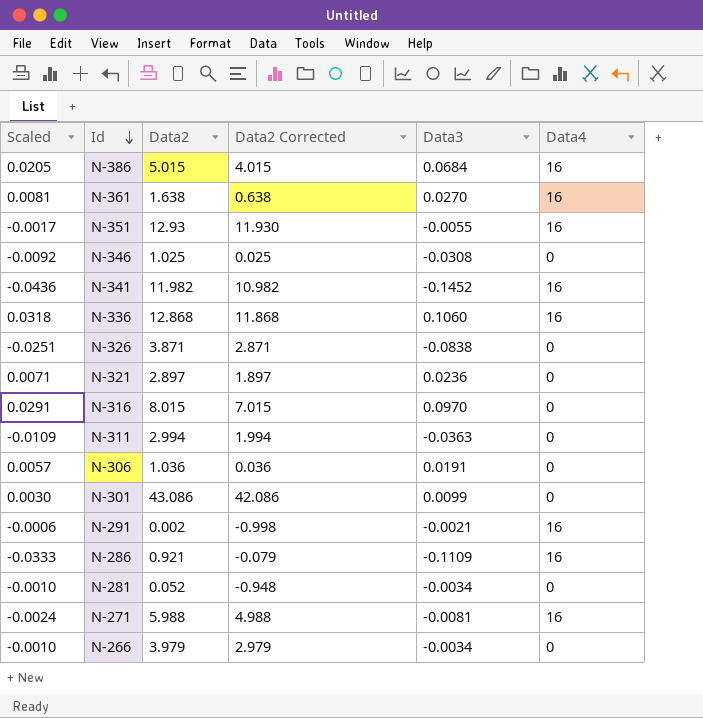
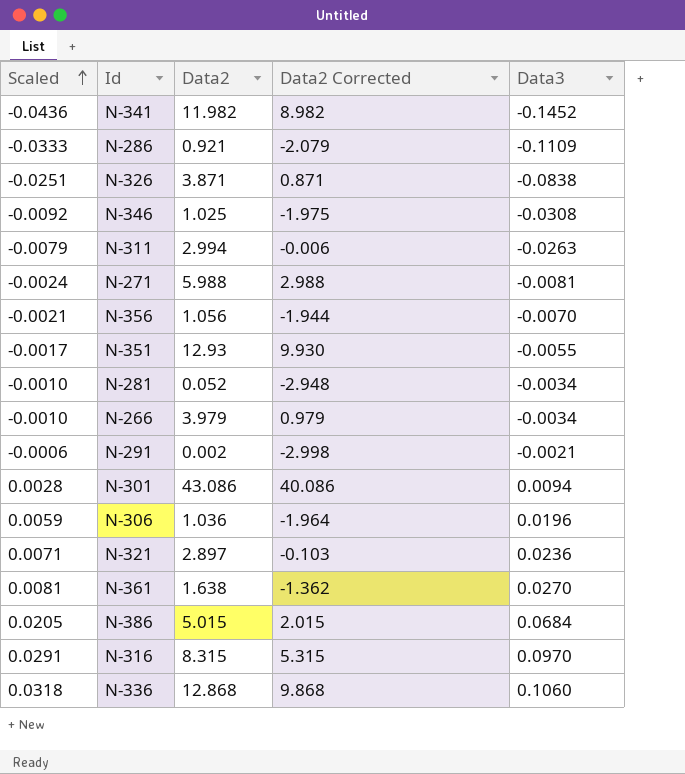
row order: Id descending -> Scaled ascending
column Data4 | position: 6 -> none
column Data2 Corrected | formula: [Data2] - 1 -> [Data2] - 3
N-311 | Scaled: -0.0109 -> -0.0079
N-311 | Data3: -0.0363 -> -0.0263
row N-356: none -> -0.0021 | 1.056 | -1.944 | -0.0070
N-301 | Scaled: 0.0030 -> 0.0028
N-301 | Data3: 0.0099 -> 0.0094
N-306 | Scaled: 0.0057 -> 0.0059
N-306 | Data3: 0.0191 -> 0.0196
N-316 | Data2: 8.015 -> 8.315

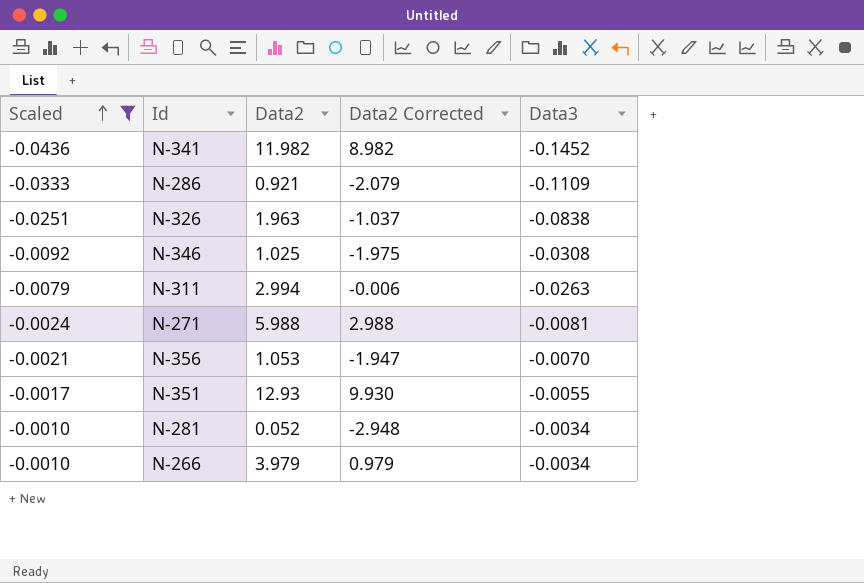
filter: none -> Scaled <= -0.0010
N-326 | Data2: 3.871 -> 1.963
N-326 | Data2 Corrected: 0.871 -> -1.037
N-356 | Data2: 1.056 -> 1.053
N-356 | Data2 Corrected: -1.944 -> -1.947

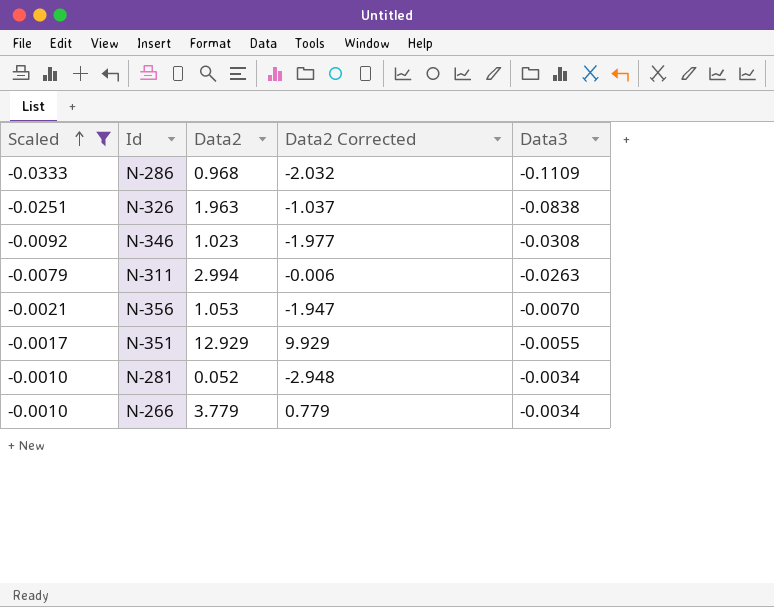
row N-341: -0.0436 | 11.982 | 8.982 | -0.1452 -> none
row N-271: -0.0024 | 5.988 | 2.988 | -0.0081 -> none
N-286 | Data2: 0.921 -> 0.968
N-286 | Data2 Corrected: -2.079 -> -2.032
N-346 | Data2: 1.025 -> 1.023
N-346 | Data2 Corrected: -1.975 -> -1.977
N-351 | Data2: 12.93 -> 12.929
N-351 | Data2 Corrected: 9.930 -> 9.929
N-266 | Data2: 3.979 -> 3.779
N-266 | Data2 Corrected: 0.979 -> 0.779

